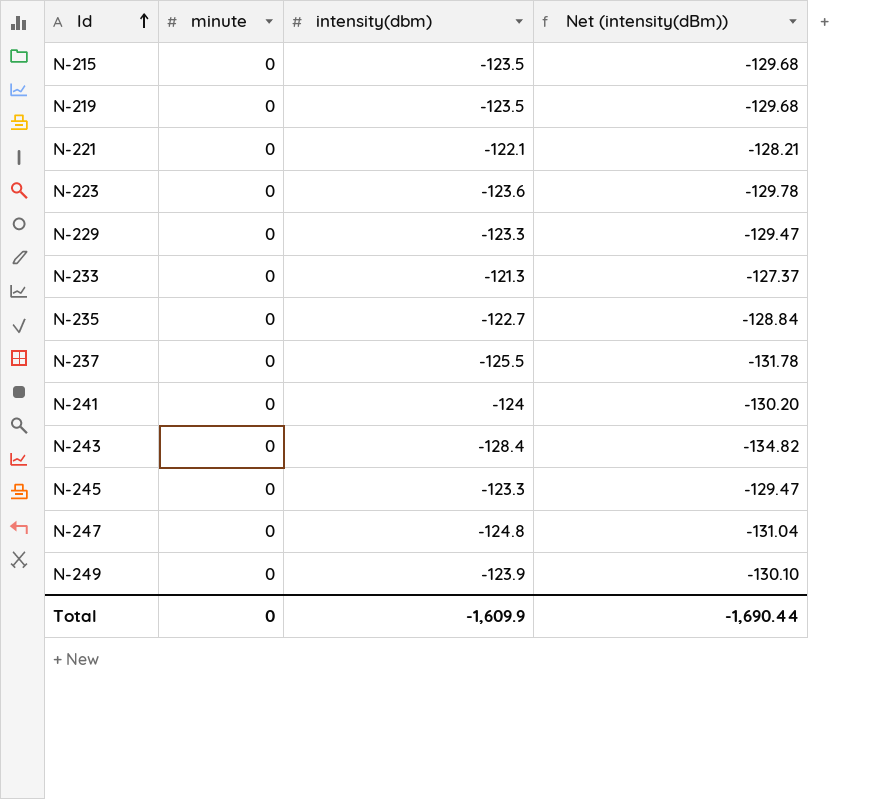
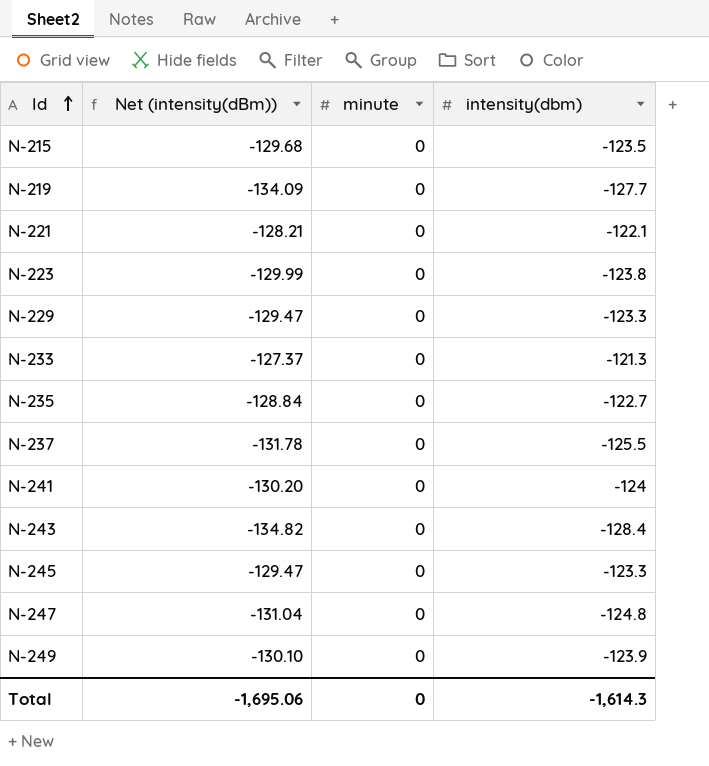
column Net (intensity(dBm)) | position: 4 -> 2
N-219 | Net (intensity(dBm)): -129.68 -> -134.09
N-219 | intensity(dbm): -123.5 -> -127.7
N-223 | Net (intensity(dBm)): -129.78 -> -129.99
N-223 | intensity(dbm): -123.6 -> -123.8
Total | Net (intensity(dBm)): -1,690.44 -> -1,695.06
Total | intensity(dbm): -1,609.9 -> -1,614.3

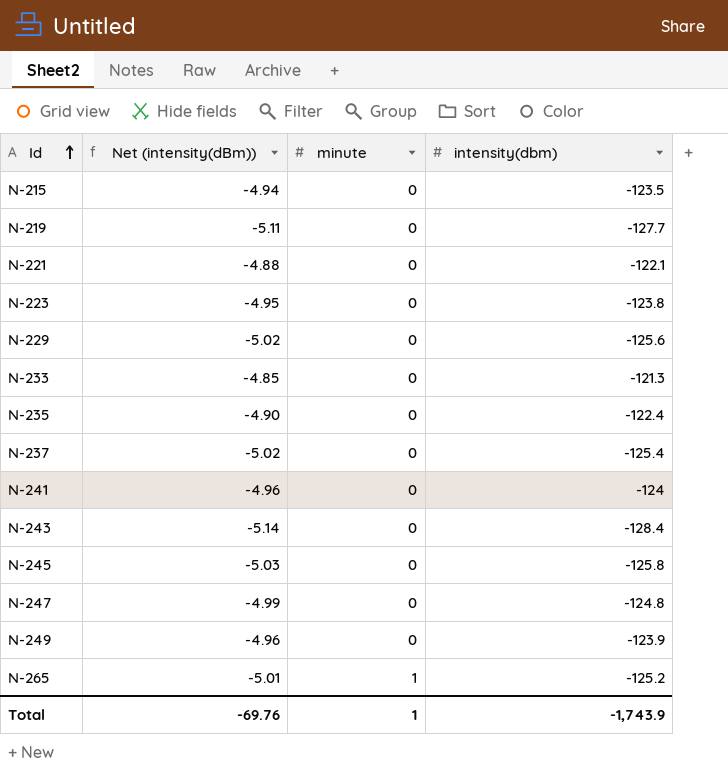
column Net (intensity(dBm)) | formula: [intensity(dbm)] * 1.05 -> [intensity(dbm)] * 0.04
N-229 | intensity(dbm): -123.3 -> -125.6
N-235 | intensity(dbm): -122.7 -> -122.4
N-237 | intensity(dbm): -125.5 -> -125.4
N-245 | intensity(dbm): -123.3 -> -125.8
row N-265: none -> -5.01 | 1 | -125.2
Total | Net (intensity(dBm)): -1,695.06 -> -69.76
Total | minute: 0 -> 1
Total | intensity(dbm): -1,614.3 -> -1,743.9

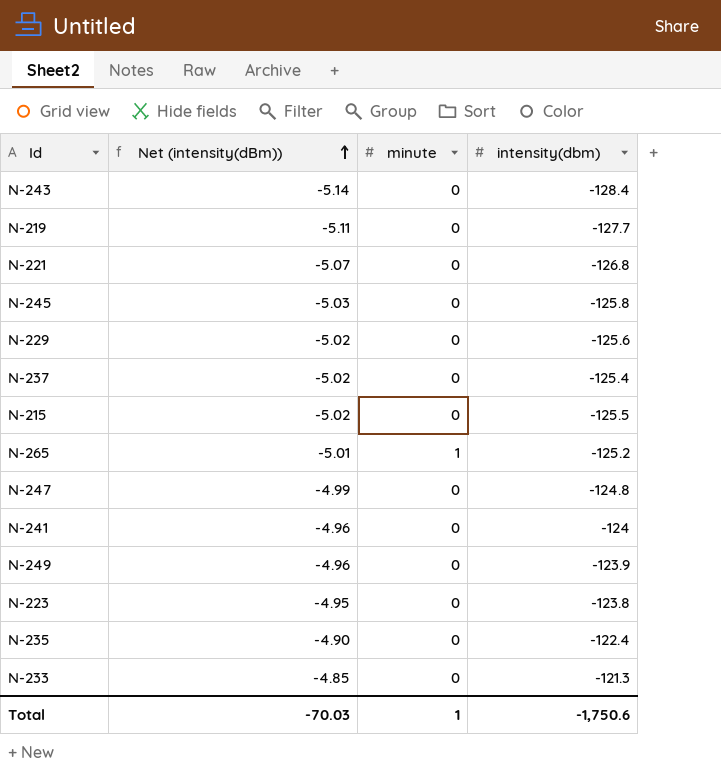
row order: Id ascending -> Net (intensity(dBm)) ascending
N-221 | Net (intensity(dBm)): -4.88 -> -5.07
N-221 | intensity(dbm): -122.1 -> -126.8
N-215 | Net (intensity(dBm)): -4.94 -> -5.02
N-215 | intensity(dbm): -123.5 -> -125.5
Total | Net (intensity(dBm)): -69.76 -> -70.03
Total | intensity(dbm): -1,743.9 -> -1,750.6

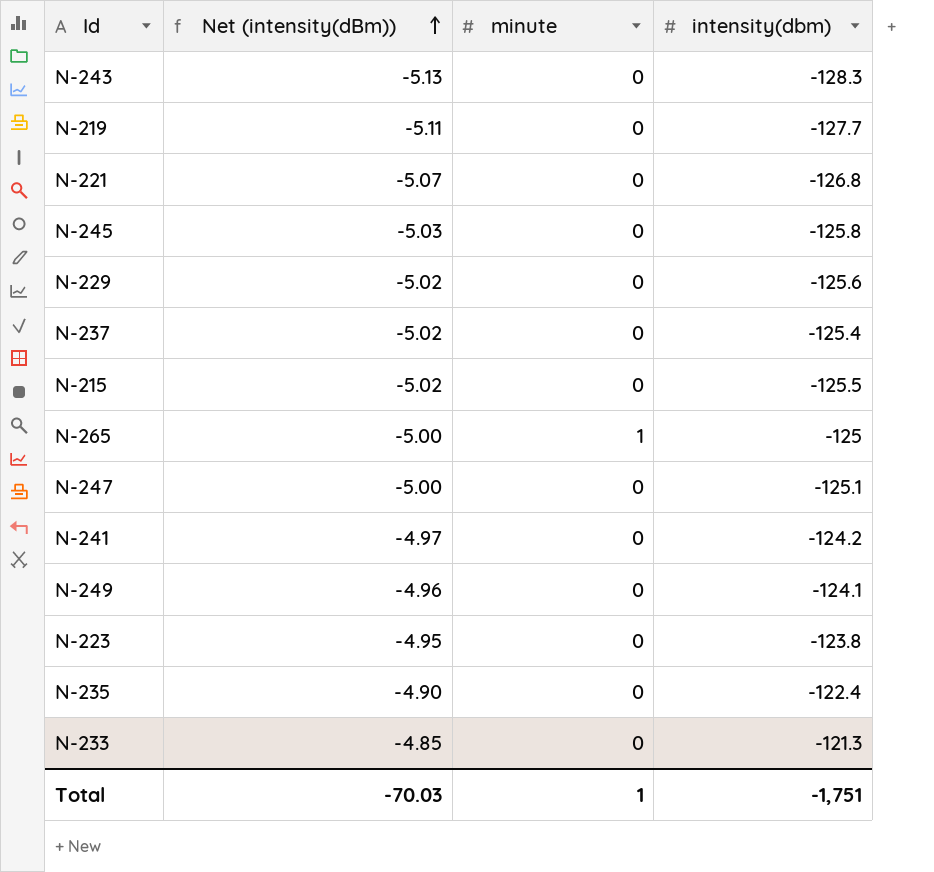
N-243 | Net (intensity(dBm)): -5.14 -> -5.13
N-243 | intensity(dbm): -128.4 -> -128.3
N-265 | Net (intensity(dBm)): -5.01 -> -5.00
N-265 | intensity(dbm): -125.2 -> -125
N-247 | Net (intensity(dBm)): -4.99 -> -5.00
N-247 | intensity(dbm): -124.8 -> -125.1
N-241 | Net (intensity(dBm)): -4.96 -> -4.97
N-241 | intensity(dbm): -124 -> -124.2
N-249 | intensity(dbm): -123.9 -> -124.1
Total | intensity(dbm): -1,750.6 -> -1,751

